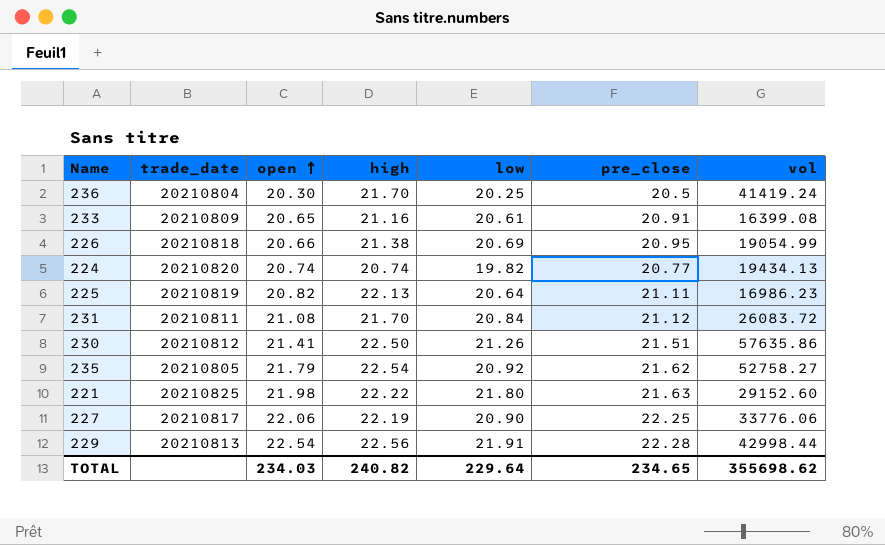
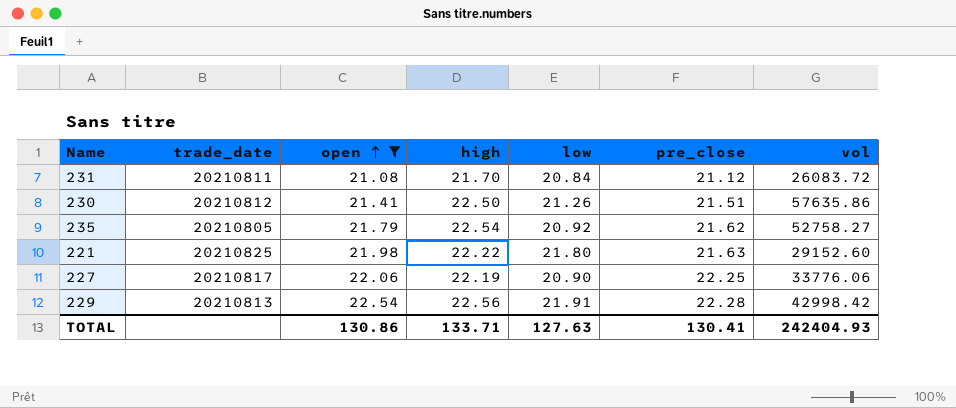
filter: none -> open >= 21.08
229 | vol: 42998.44 -> 42998.42
TOTAL | open: 234.03 -> 130.86
TOTAL | high: 240.82 -> 133.71
TOTAL | low: 229.64 -> 127.63
TOTAL | pre_close: 234.65 -> 130.41
TOTAL | vol: 355698.62 -> 242404.93

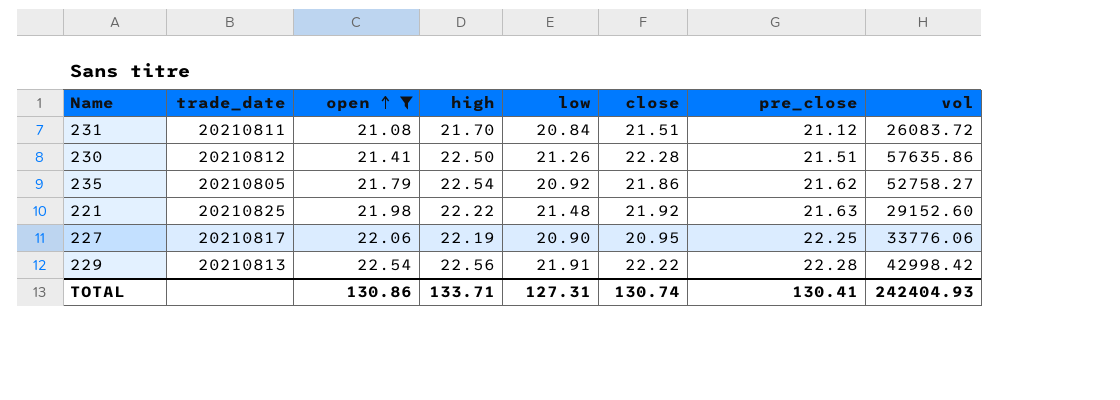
column close | position: none -> 6
221 | low: 21.80 -> 21.48
TOTAL | low: 127.63 -> 127.31

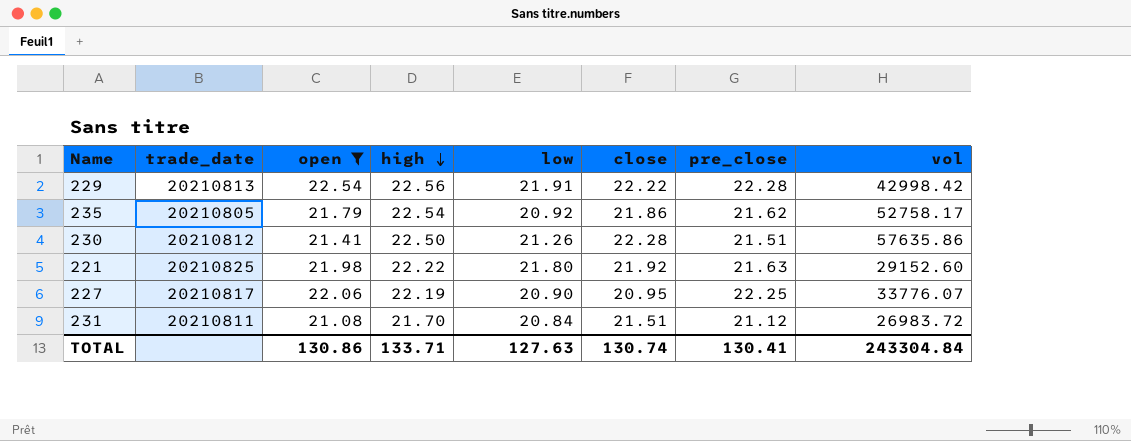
row order: open ascending -> high descending
235 | vol: 52758.27 -> 52758.17
221 | low: 21.48 -> 21.80
227 | vol: 33776.06 -> 33776.07
231 | vol: 26083.72 -> 26983.72
TOTAL | low: 127.31 -> 127.63
TOTAL | vol: 242404.93 -> 243304.84

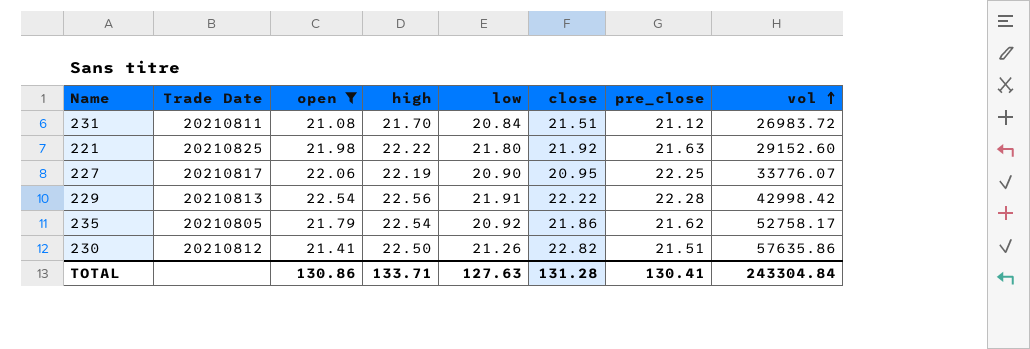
row order: high descending -> vol ascending
column name: trade_date -> Trade Date
230 | close: 22.28 -> 22.82
TOTAL | close: 130.74 -> 131.28

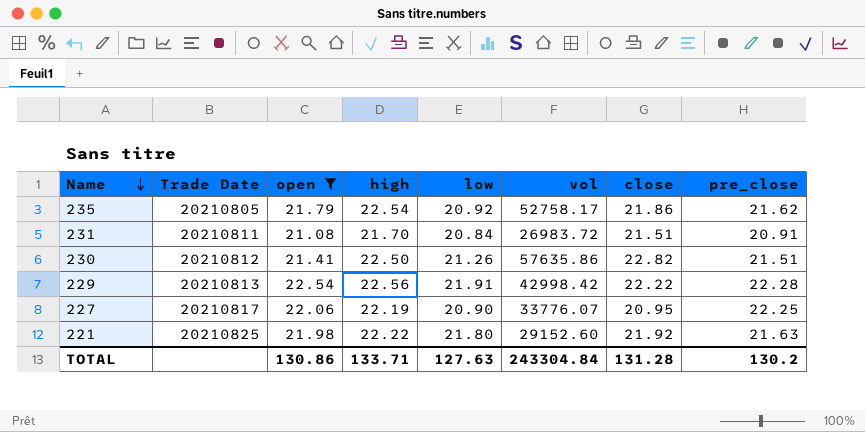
row order: vol ascending -> Name descending
column vol | position: 8 -> 6
231 | pre_close: 21.12 -> 20.91
TOTAL | pre_close: 130.41 -> 130.2

